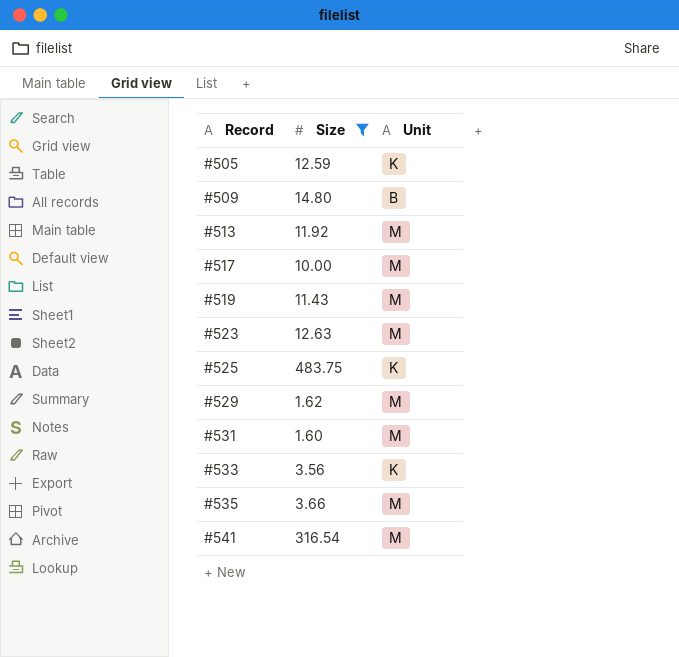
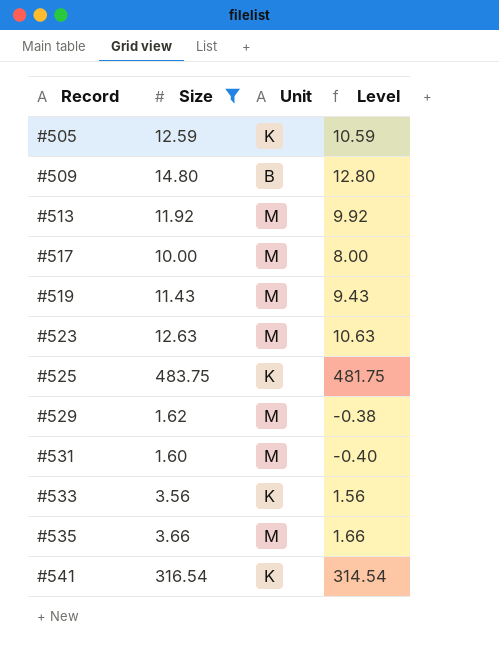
column Level | formula: none -> [Size] - 2
#541 | Unit: M -> K

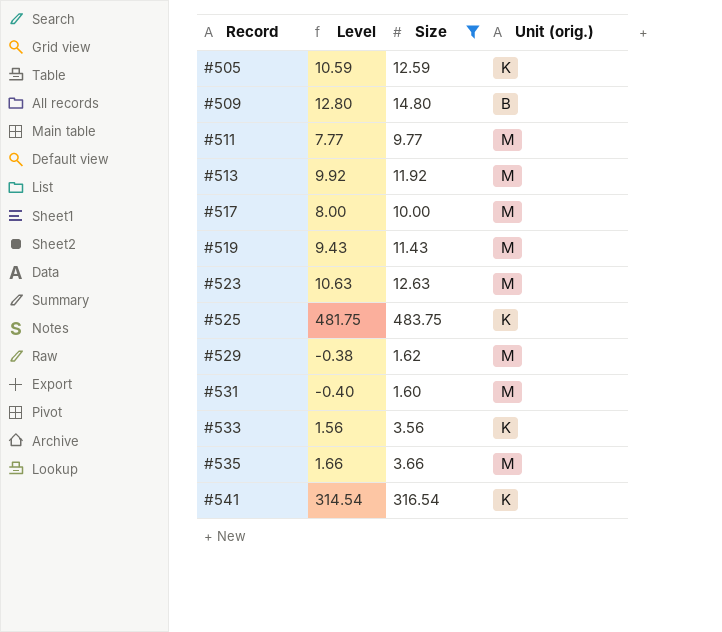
column Level | position: 4 -> 2
column name: Unit -> Unit (orig.)
row #511: none -> 7.77 | 9.77 | M

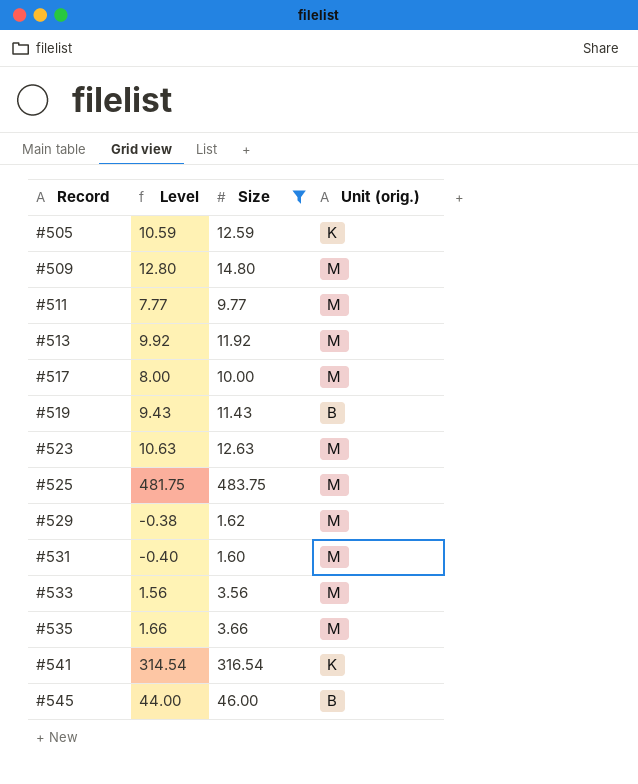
#509 | Unit (orig.): B -> M
#519 | Unit (orig.): M -> B
#525 | Unit (orig.): K -> M
#533 | Unit (orig.): K -> M
row #545: none -> 44.00 | 46.00 | B

